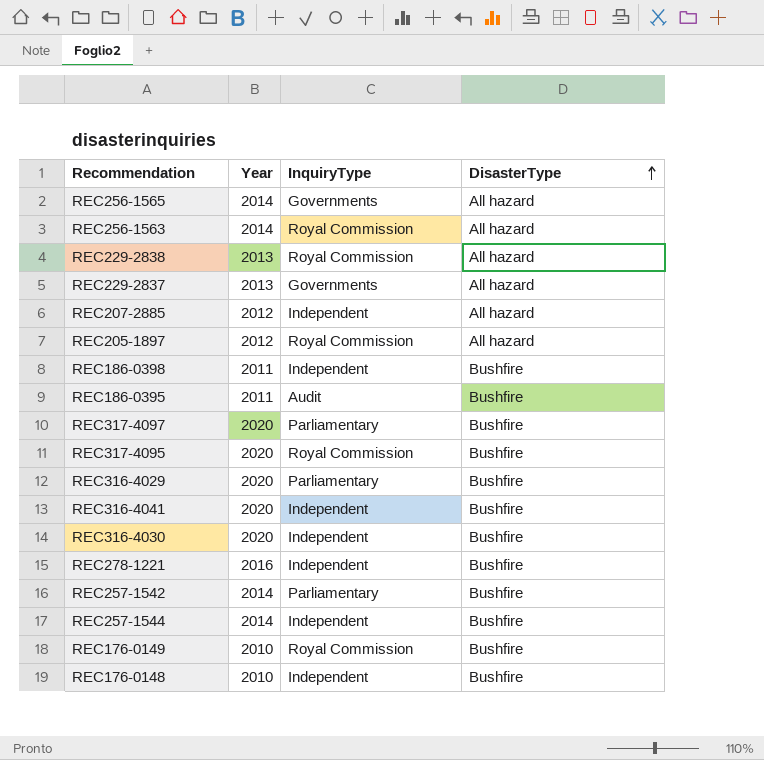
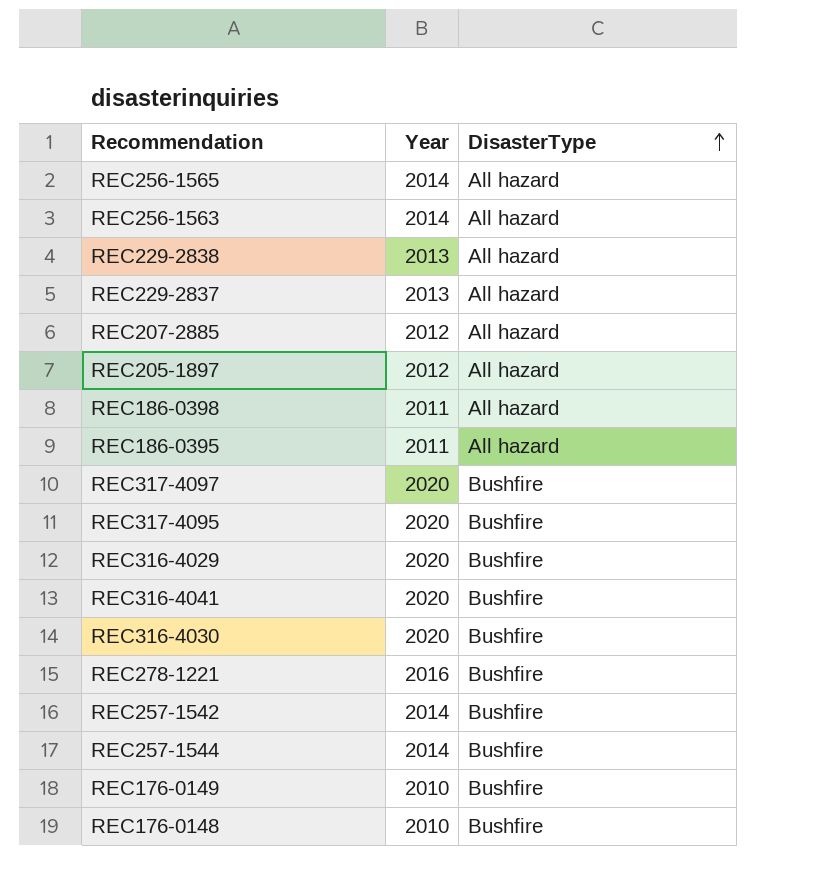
column InquiryType | position: 3 -> none
REC186-0398 | DisasterType: Bushfire -> All hazard
REC186-0395 | DisasterType: Bushfire -> All hazard

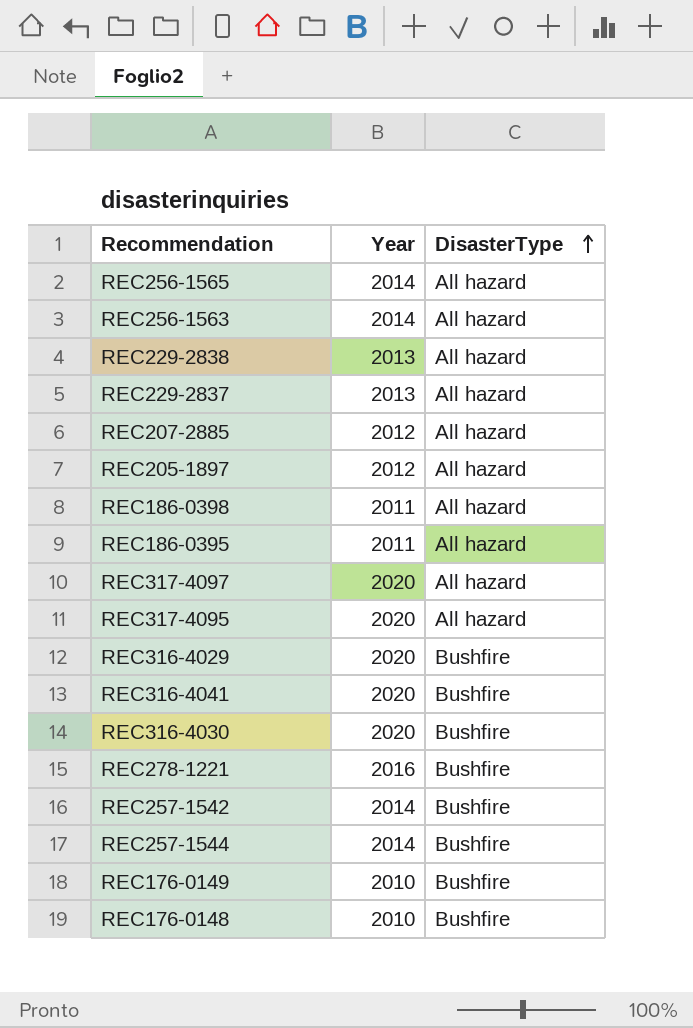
REC317-4097 | DisasterType: Bushfire -> All hazard
REC317-4095 | DisasterType: Bushfire -> All hazard

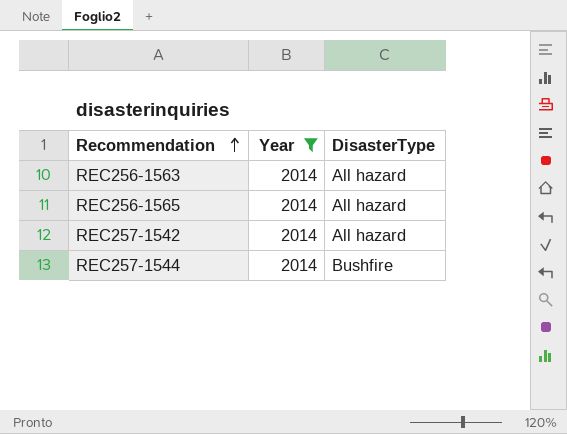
filter: none -> Year = 2014
row order: DisasterType ascending -> Recommendation ascending
REC257-1542 | DisasterType: Bushfire -> All hazard

